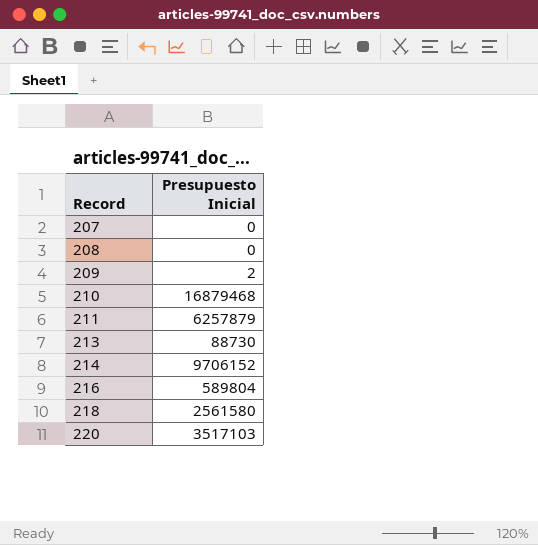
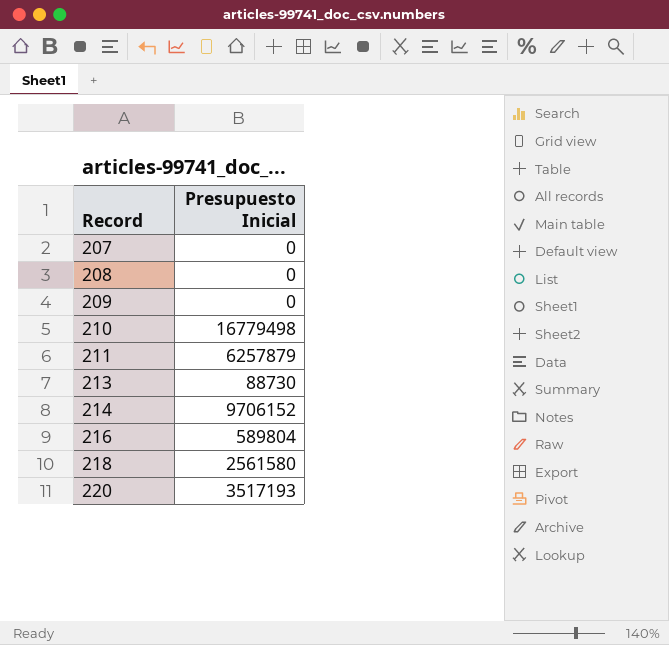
209 | Presupuesto Inicial: 2 -> 0
210 | Presupuesto Inicial: 16879468 -> 16779498
220 | Presupuesto Inicial: 3517103 -> 3517193

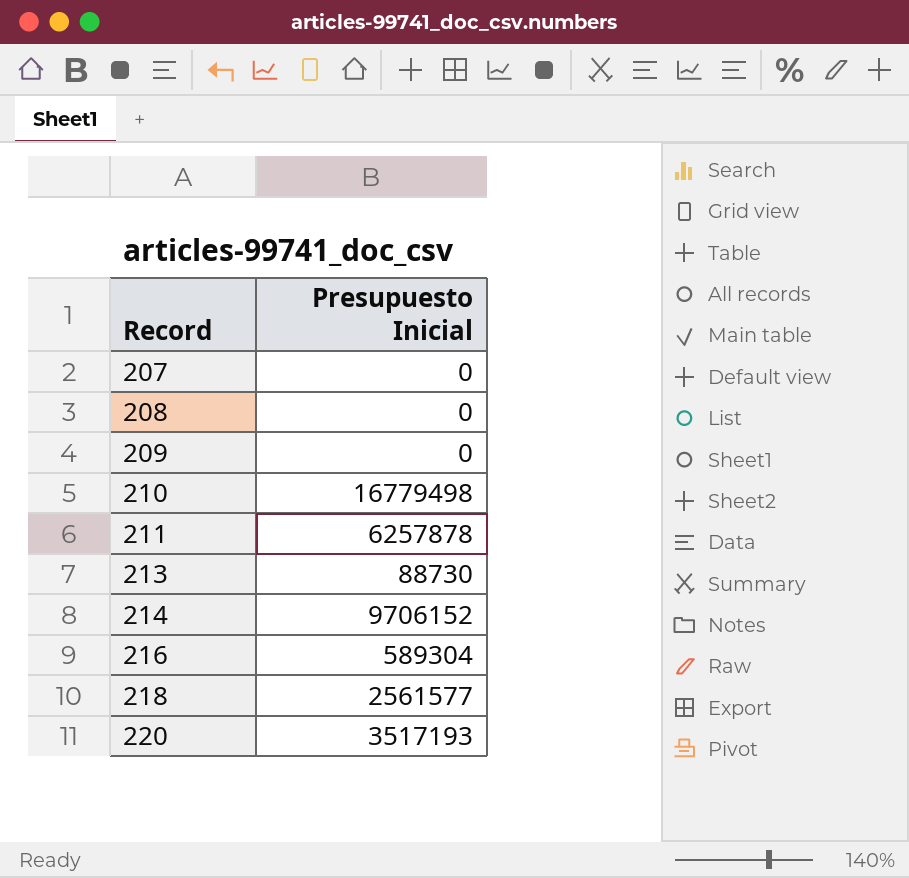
211 | Presupuesto Inicial: 6257879 -> 6257878
216 | Presupuesto Inicial: 589804 -> 589304
218 | Presupuesto Inicial: 2561580 -> 2561577

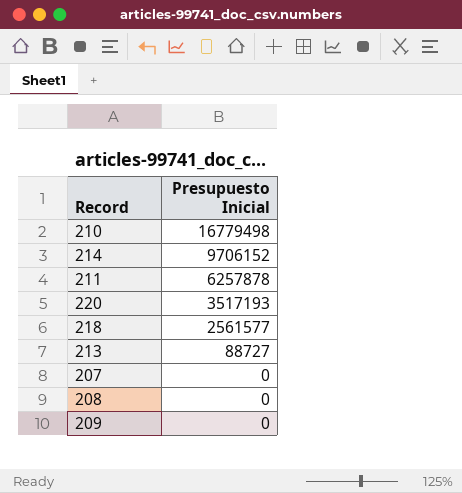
row order: Record ascending -> Presupuesto Inicial descending
row 216: 589304 -> none
213 | Presupuesto Inicial: 88730 -> 88727

